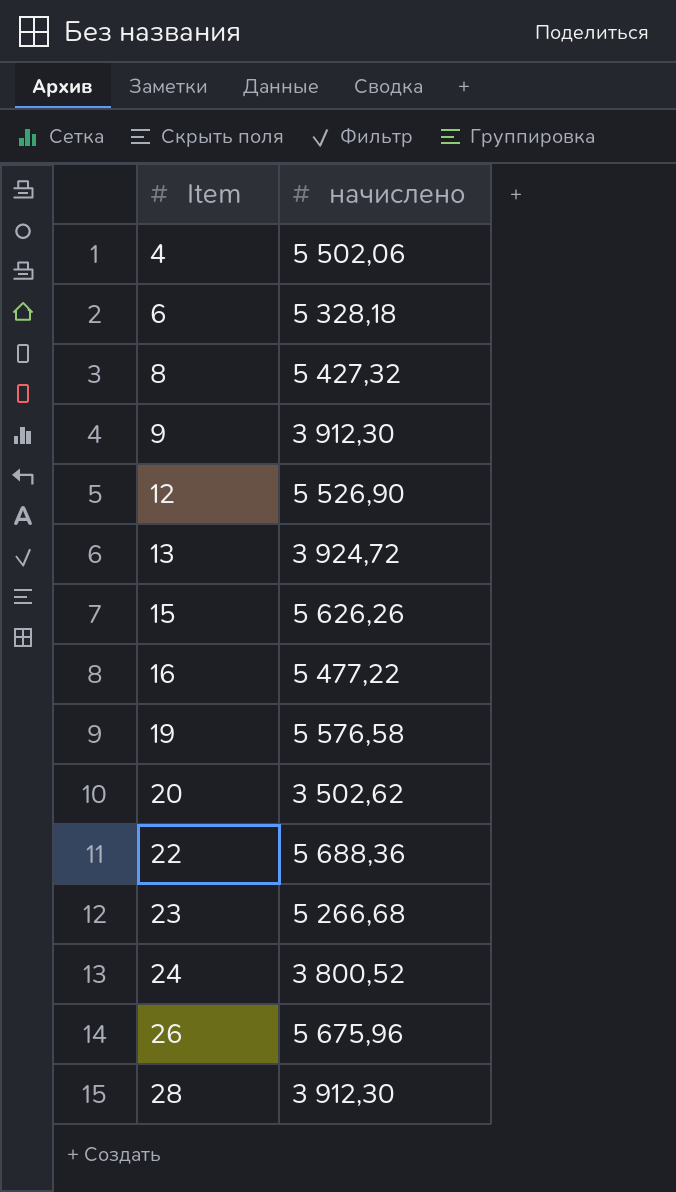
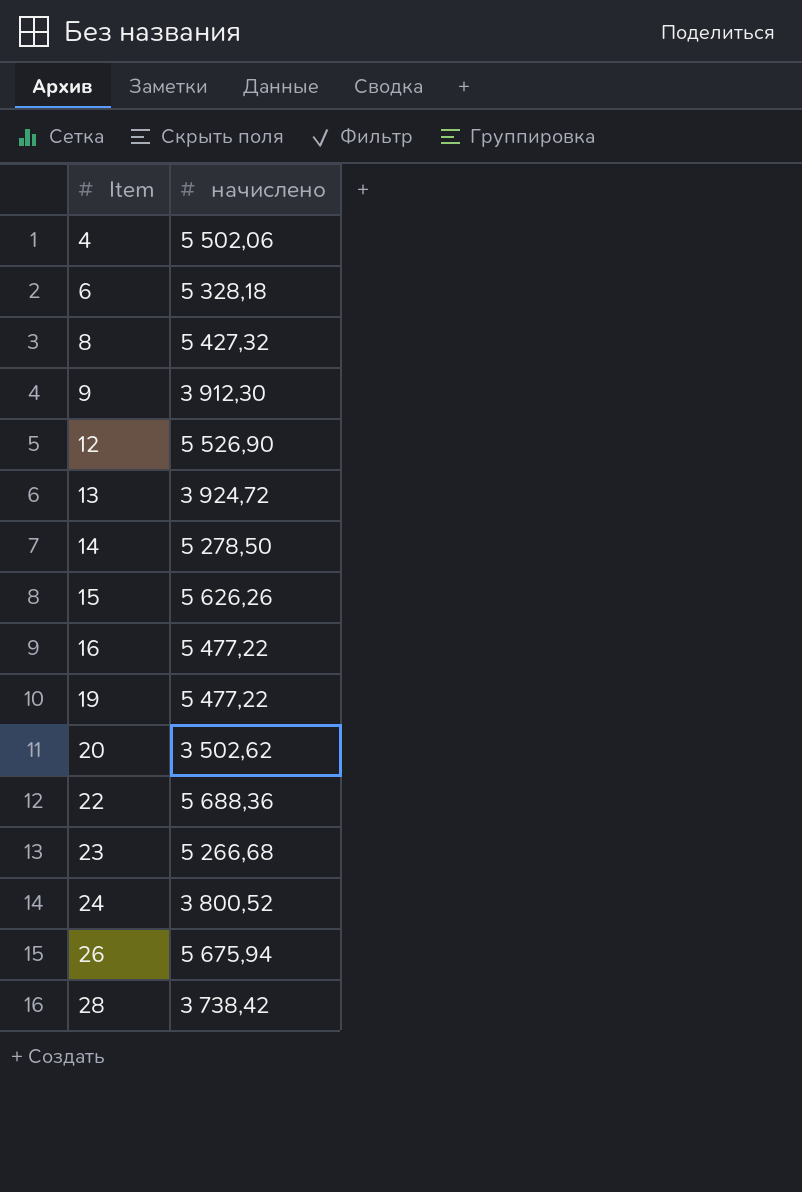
row 14: none -> 5 278,50
19 | начислено: 5 576,58 -> 5 477,22
26 | начислено: 5 675,96 -> 5 675,94
28 | начислено: 3 912,30 -> 3 738,42

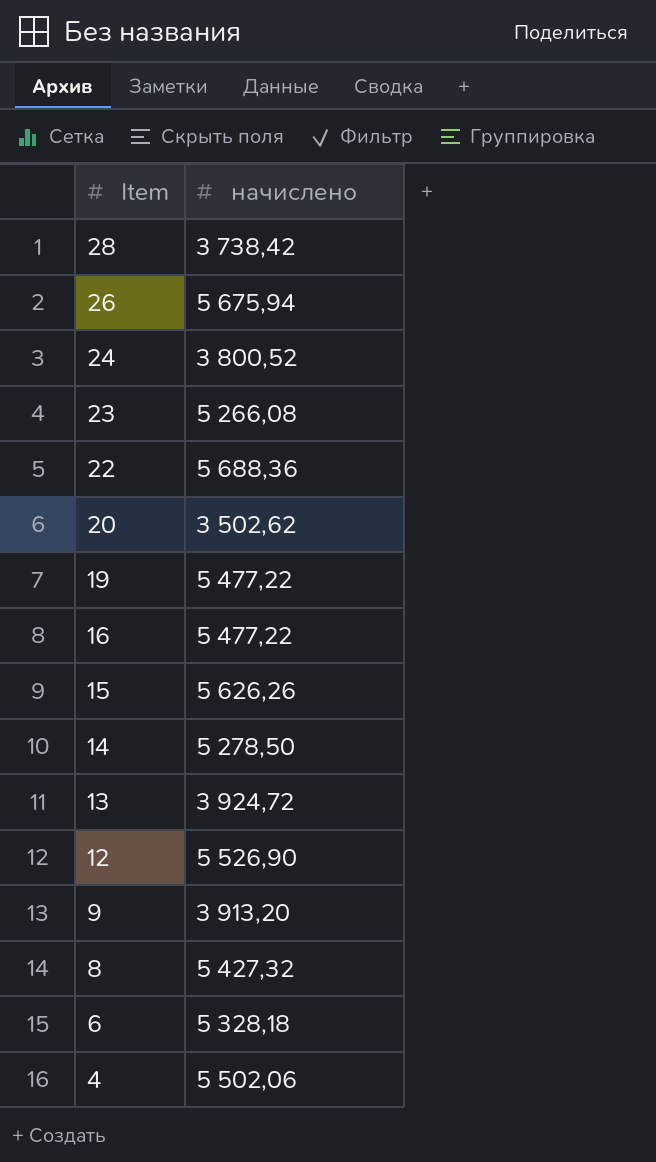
row order: Item ascending -> Item descending
23 | начислено: 5 266,68 -> 5 266,08
9 | начислено: 3 912,30 -> 3 913,20

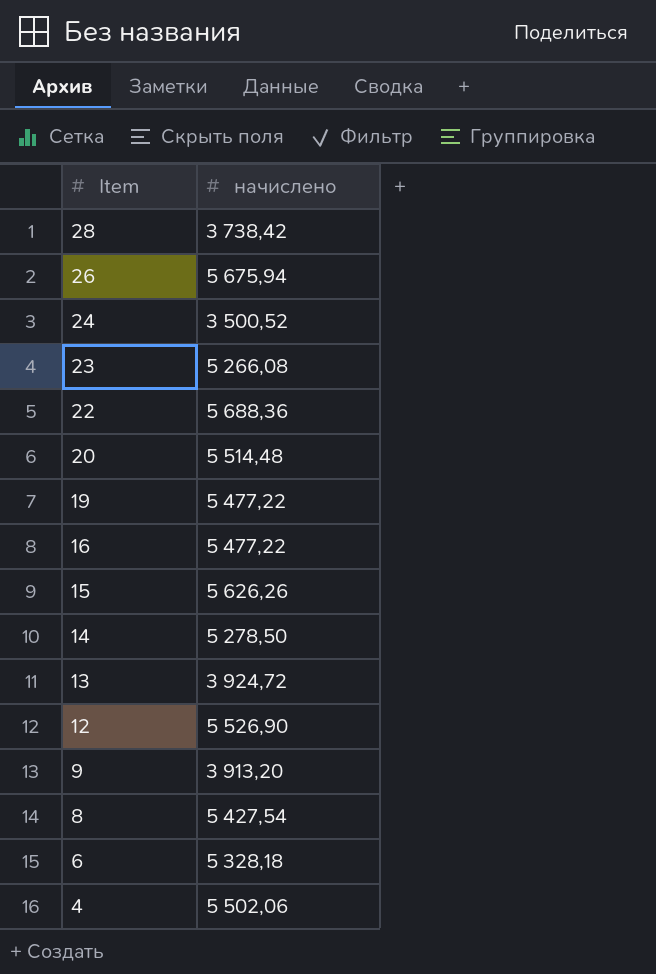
24 | начислено: 3 800,52 -> 3 500,52
20 | начислено: 3 502,62 -> 5 514,48
8 | начислено: 5 427,32 -> 5 427,54

